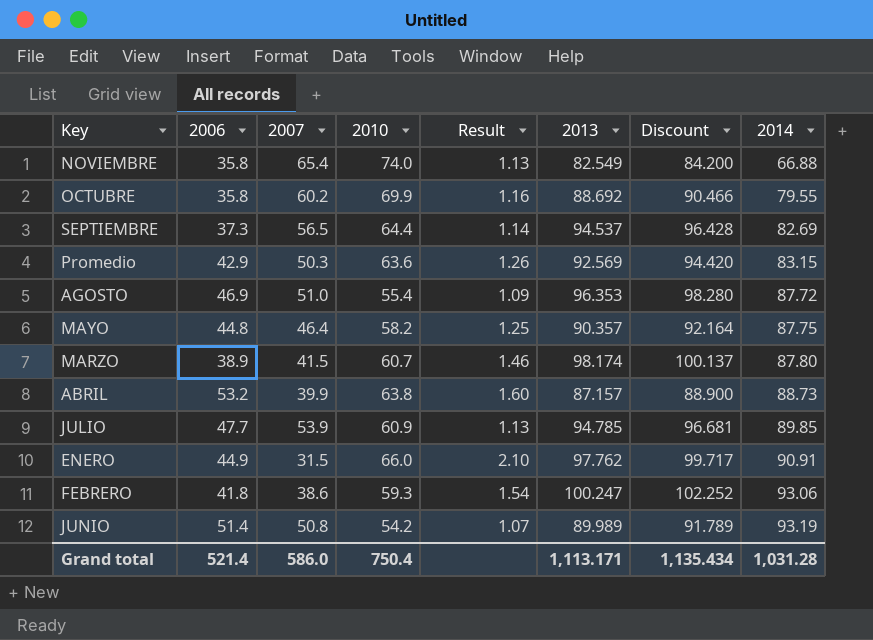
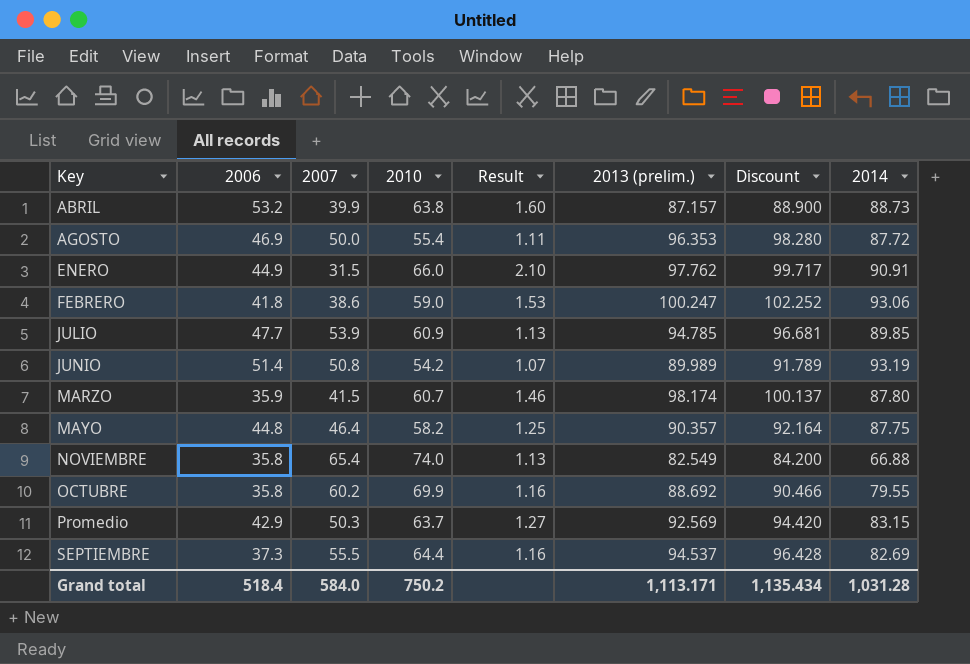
row order: 2014 ascending -> Key ascending
column name: 2013 -> 2013 (prelim.)
AGOSTO | 2007: 51.0 -> 50.0
AGOSTO | Result: 1.09 -> 1.11
FEBRERO | 2010: 59.3 -> 59.0
FEBRERO | Result: 1.54 -> 1.53
MARZO | 2006: 38.9 -> 35.9
Promedio | 2010: 63.6 -> 63.7
Promedio | Result: 1.26 -> 1.27
SEPTIEMBRE | 2007: 56.5 -> 55.5
SEPTIEMBRE | Result: 1.14 -> 1.16
Grand total | 2006: 521.4 -> 518.4
Grand total | 2007: 586.0 -> 584.0
Grand total | 2010: 750.4 -> 750.2

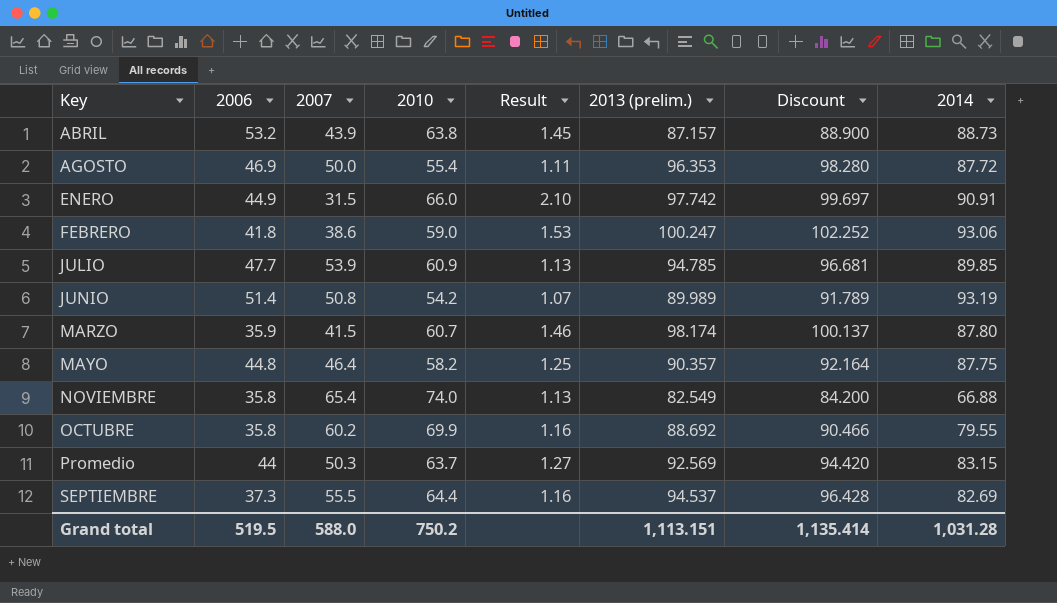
ABRIL | 2007: 39.9 -> 43.9
ABRIL | Result: 1.60 -> 1.45
ENERO | 2013 (prelim.): 97.762 -> 97.742
ENERO | Discount: 99.717 -> 99.697
Promedio | 2006: 42.9 -> 44
Grand total | 2006: 518.4 -> 519.5
Grand total | 2007: 584.0 -> 588.0
Grand total | 2013 (prelim.): 1,113.171 -> 1,113.151
Grand total | Discount: 1,135.434 -> 1,135.414

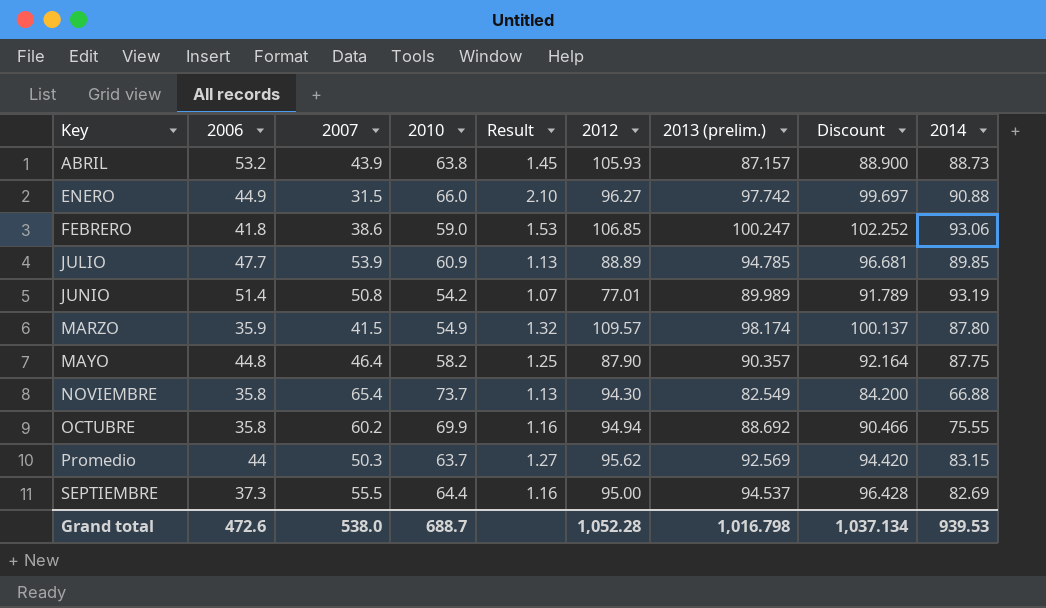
column 2012 | position: none -> 6
row AGOSTO: 46.9 | 50.0 | 55.4 | 1.11 | 96.353 | 98.280 | 87.72 -> none
ENERO | 2014: 90.91 -> 90.88
MARZO | 2010: 60.7 -> 54.9
MARZO | Result: 1.46 -> 1.32
NOVIEMBRE | 2010: 74.0 -> 73.7
OCTUBRE | 2014: 79.55 -> 75.55
Grand total | 2006: 519.5 -> 472.6
Grand total | 2007: 588.0 -> 538.0
Grand total | 2010: 750.2 -> 688.7
Grand total | 2013 (prelim.): 1,113.151 -> 1,016.798
Grand total | Discount: 1,135.414 -> 1,037.134
Grand total | 2014: 1,031.28 -> 939.53

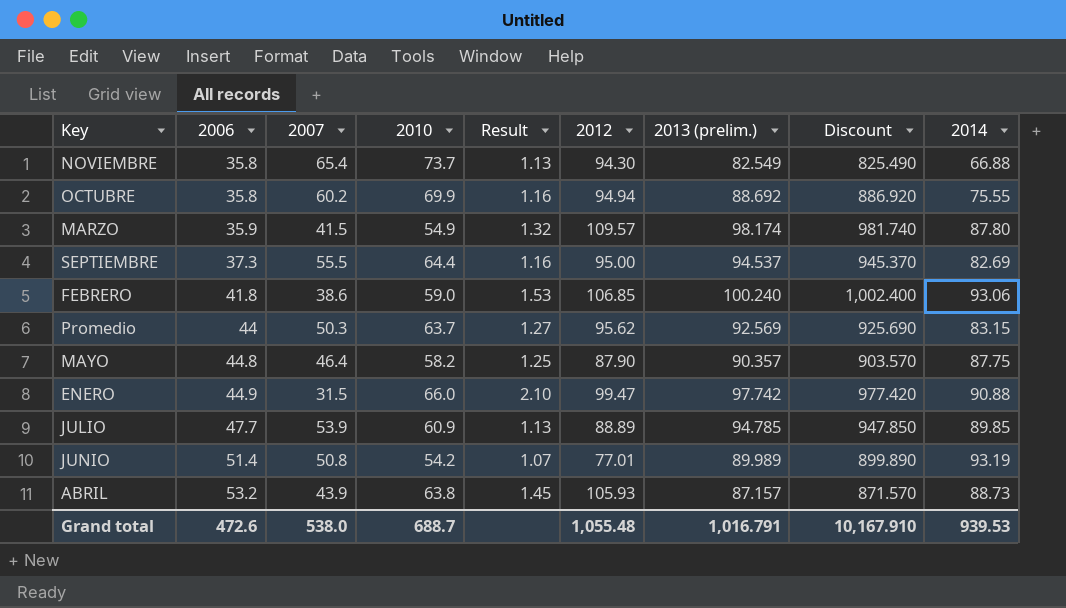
row order: Key ascending -> 2006 ascending
column Discount | formula: [2013 (prelim.)] * 1.02 -> [2013 (prelim.)] * 10
FEBRERO | 2013 (prelim.): 100.247 -> 100.240
ENERO | 2012: 96.27 -> 99.47
Grand total | 2012: 1,052.28 -> 1,055.48
Grand total | 2013 (prelim.): 1,016.798 -> 1,016.791
Grand total | Discount: 1,037.134 -> 10,167.910

